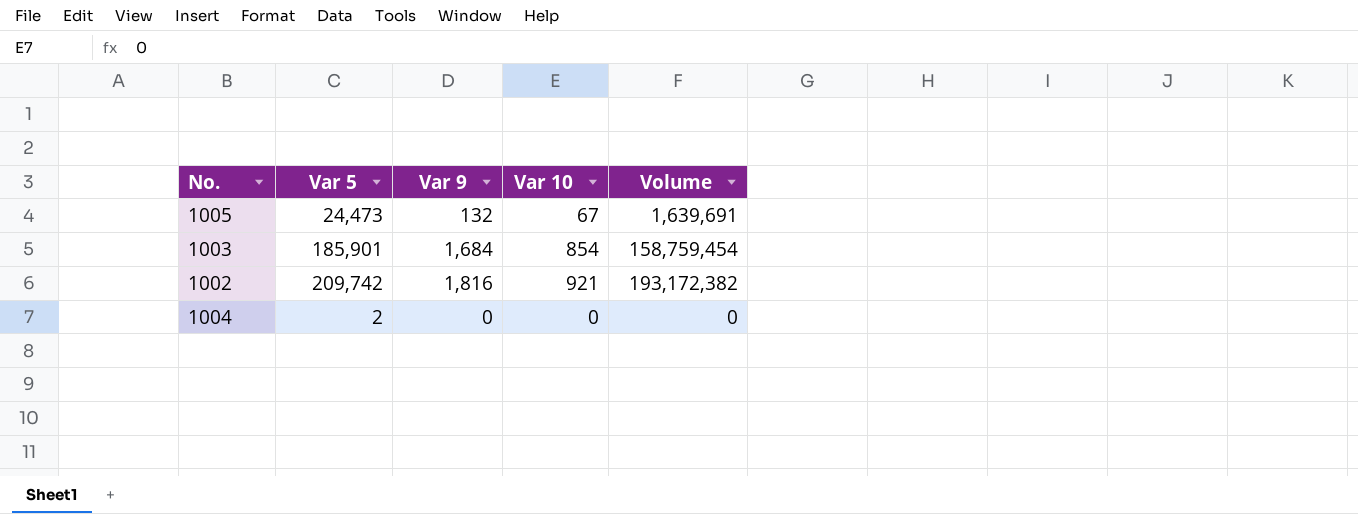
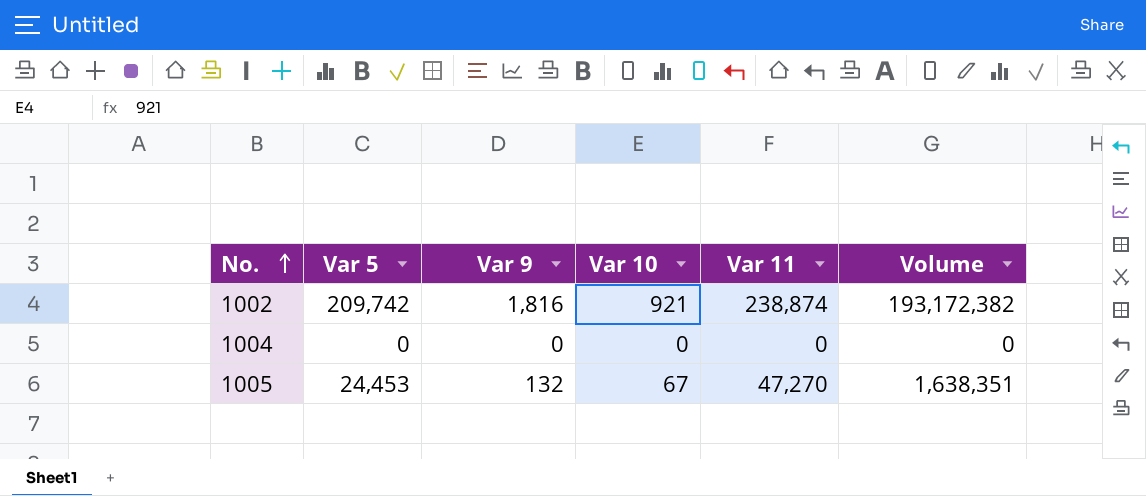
row order: none -> No. ascending
column Var 11 | position: none -> 5
row 1003: 185,901 | 1,684 | 854 | 158,759,454 -> none
1004 | Var 5: 2 -> 0
1005 | Var 5: 24,473 -> 24,453
1005 | Volume: 1,639,691 -> 1,638,351

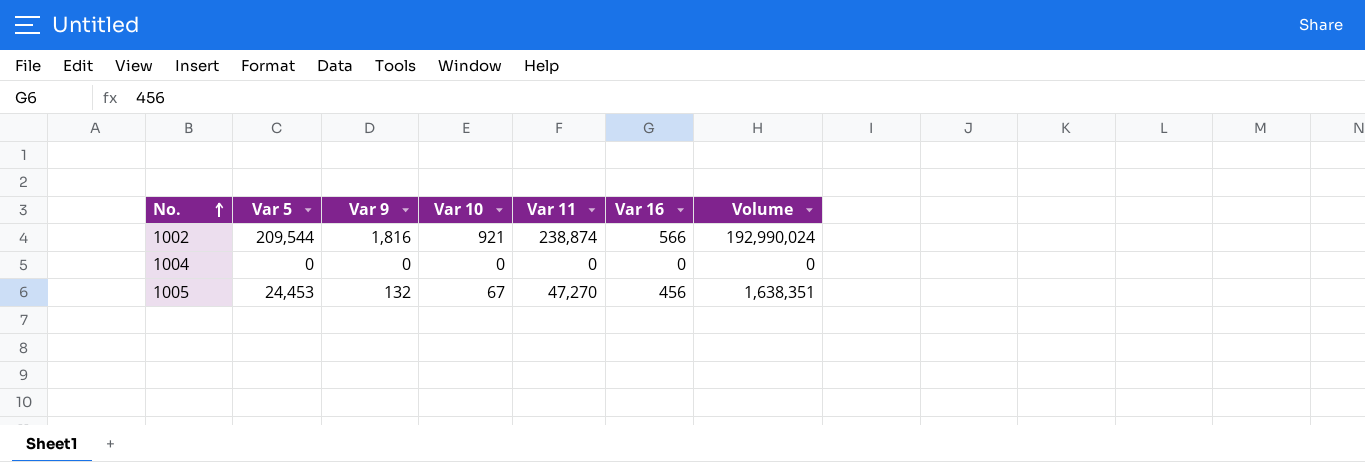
column Var 16 | position: none -> 6
1002 | Var 5: 209,742 -> 209,544
1002 | Volume: 193,172,382 -> 192,990,024

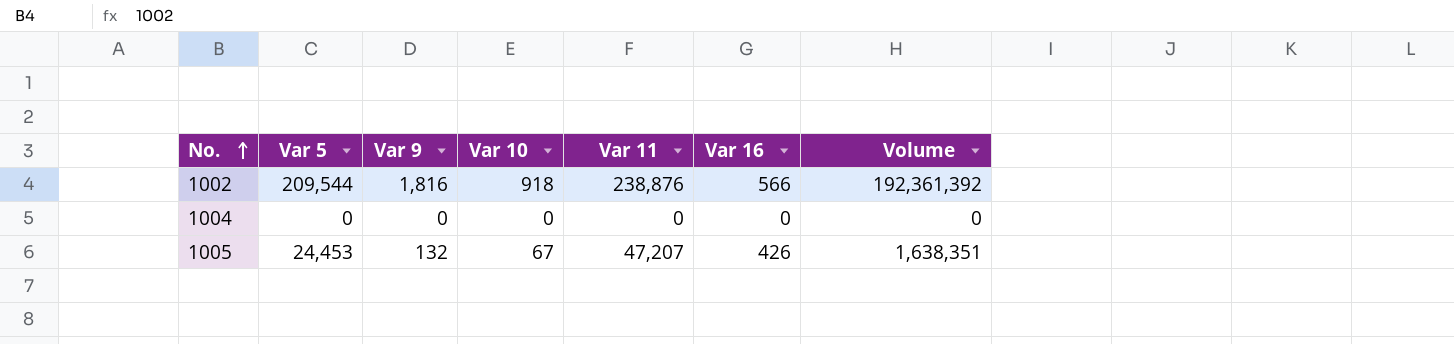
1002 | Var 10: 921 -> 918
1002 | Var 11: 238,874 -> 238,876
1002 | Volume: 192,990,024 -> 192,361,392
1005 | Var 11: 47,270 -> 47,207
1005 | Var 16: 456 -> 426

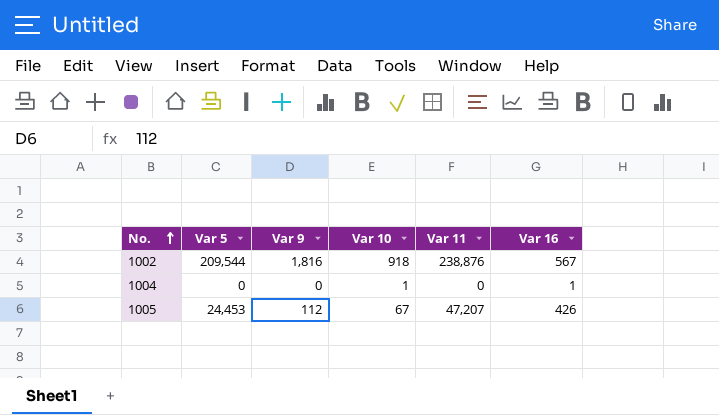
column Volume | formula: [Var 5] * [Var 10] -> none
1002 | Var 16: 566 -> 567
1004 | Var 10: 0 -> 1
1004 | Var 16: 0 -> 1
1005 | Var 9: 132 -> 112

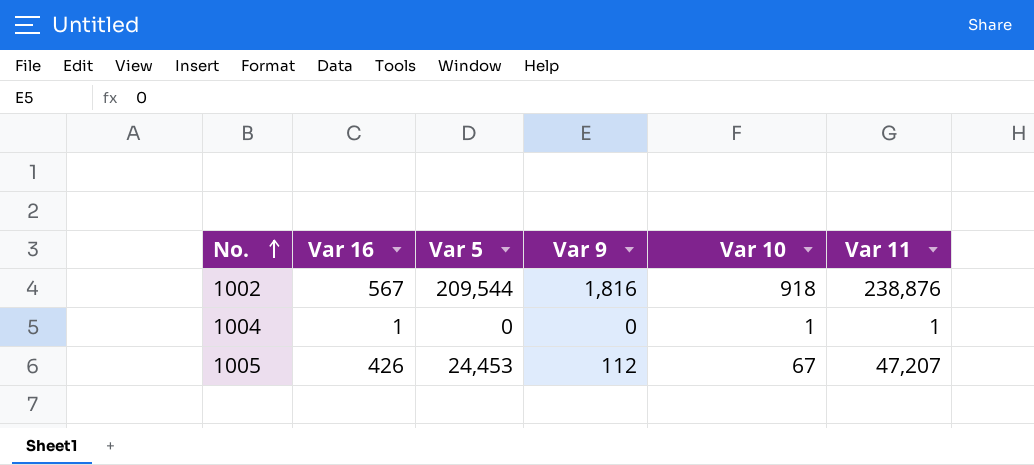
column Var 16 | position: 6 -> 2
1004 | Var 11: 0 -> 1

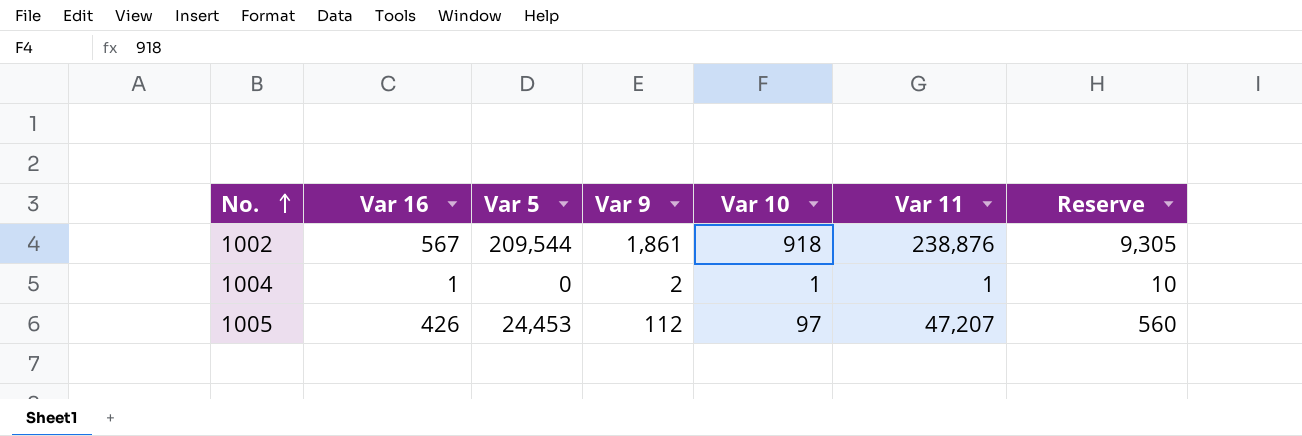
column Reserve | formula: none -> [Var 9] * 5
1002 | Var 9: 1,816 -> 1,861
1004 | Var 9: 0 -> 2
1005 | Var 10: 67 -> 97

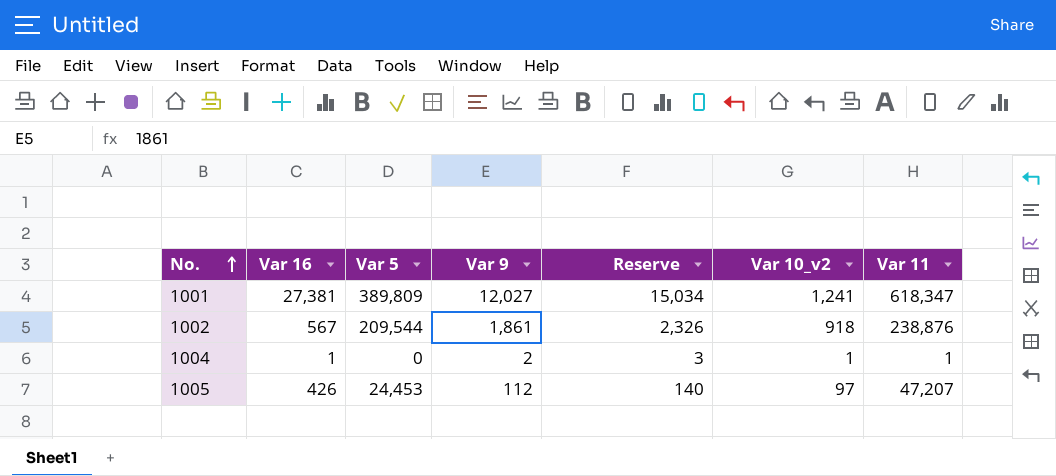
column Reserve | formula: [Var 9] * 5 -> [Var 9] * 1.25
column Reserve | position: 7 -> 5
column name: Var 10 -> Var 10_v2
row 1001: none -> 27,381 | 389,809 | 12,027 | 15,034 | 1,241 | 618,347

